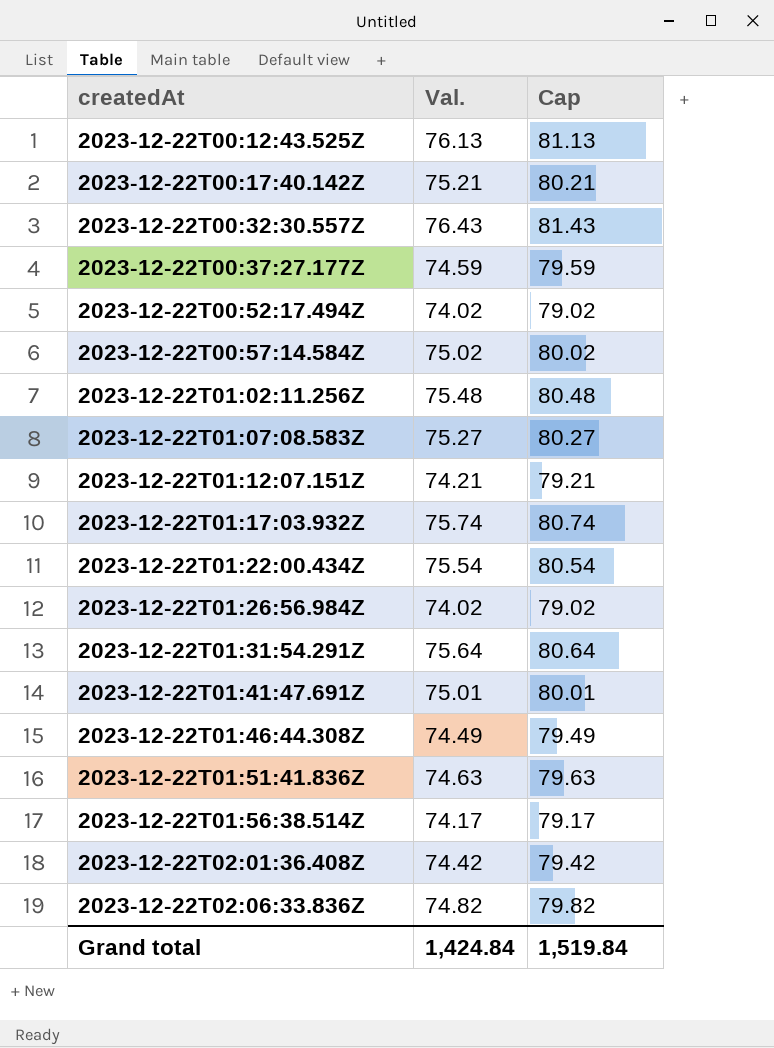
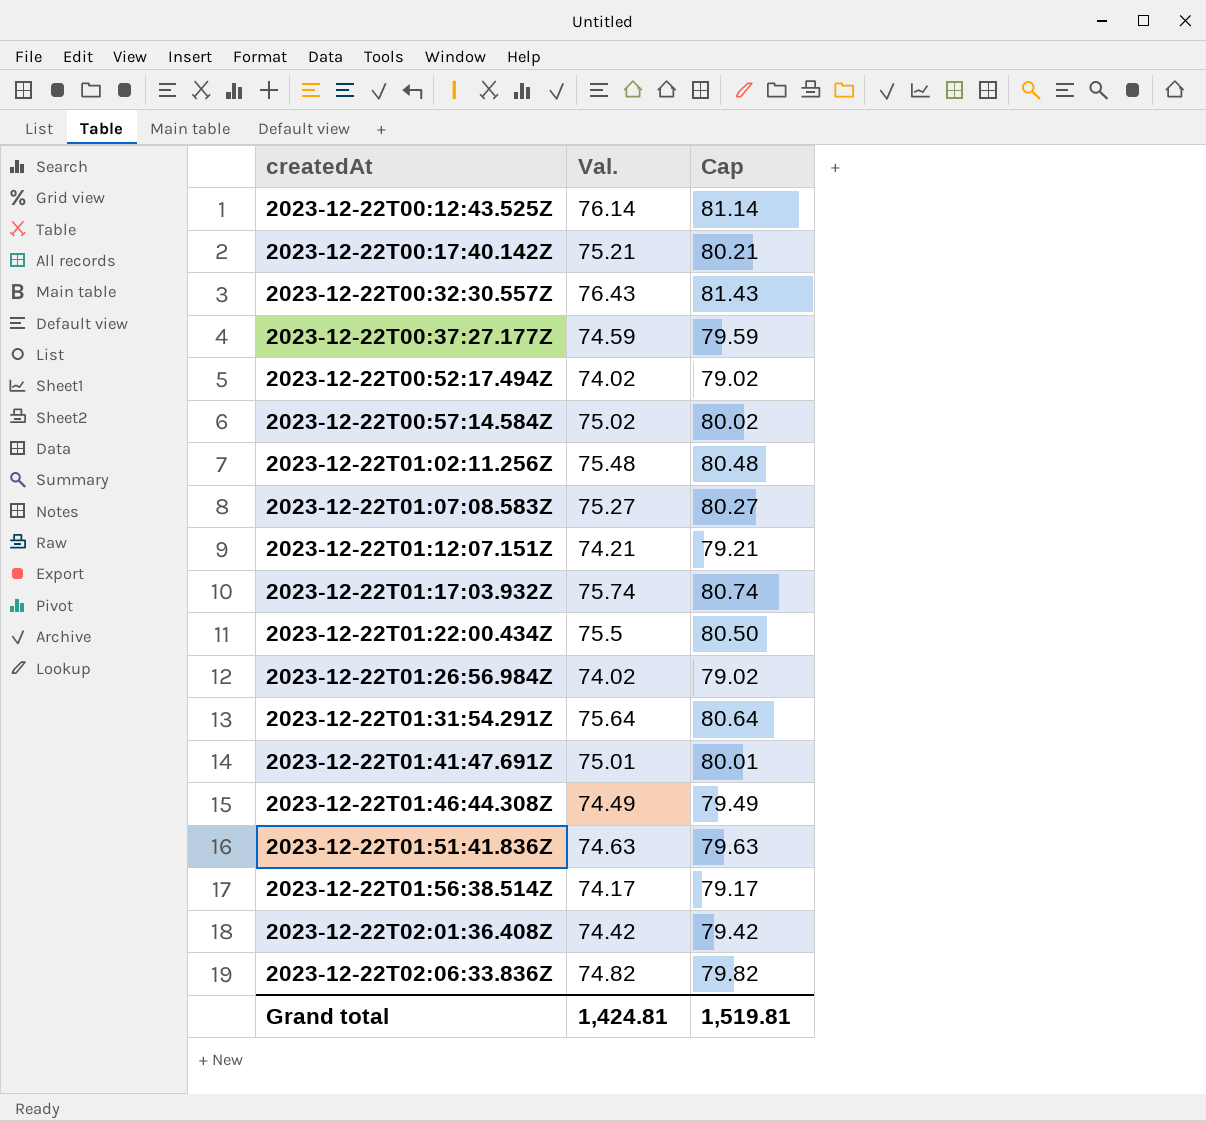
2023-12-22T00:12:43.525Z | Val.: 76.13 -> 76.14
2023-12-22T00:12:43.525Z | Cap: 81.13 -> 81.14
2023-12-22T01:22:00.434Z | Val.: 75.54 -> 75.5
2023-12-22T01:22:00.434Z | Cap: 80.54 -> 80.50
Grand total | Val.: 1,424.84 -> 1,424.81
Grand total | Cap: 1,519.84 -> 1,519.81

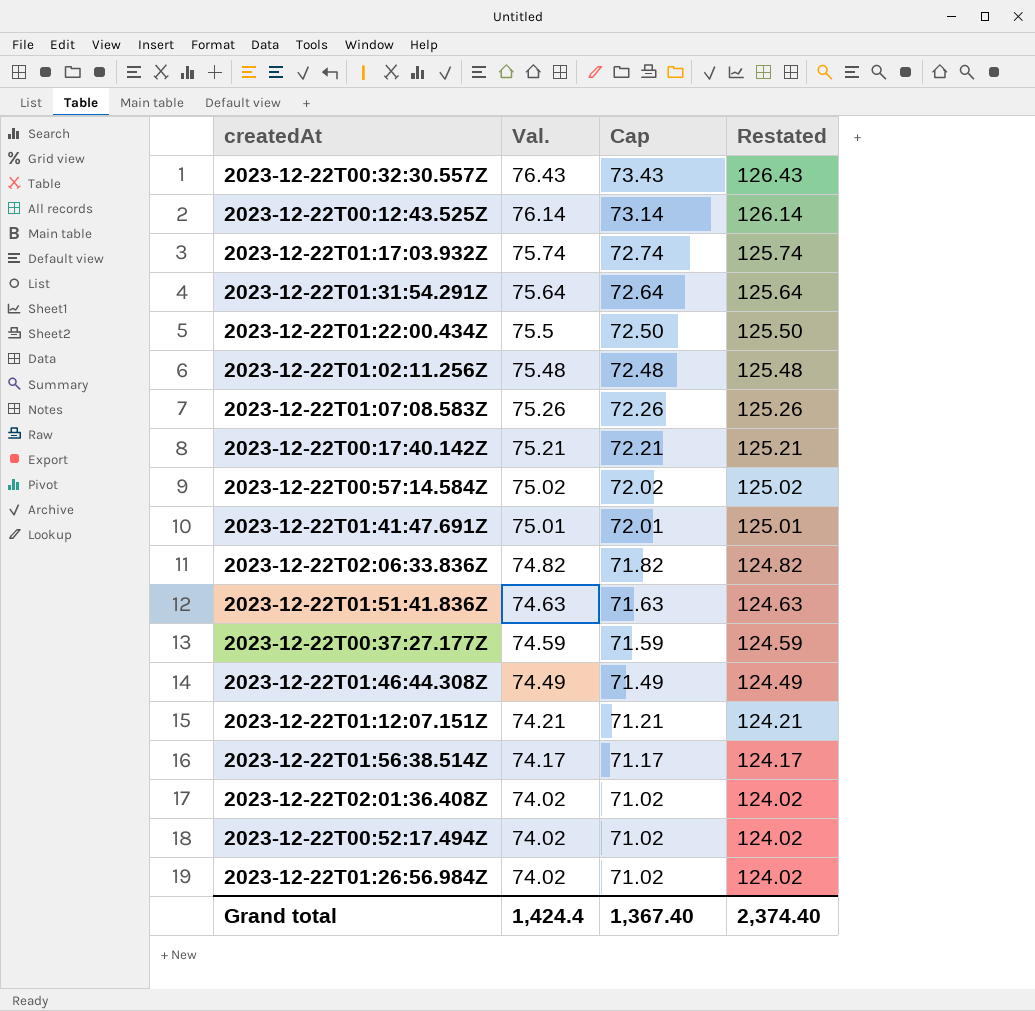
row order: createdAt ascending -> Val. descending
column Cap | formula: [Val.] + 5 -> [Val.] - 3
column Restated | formula: none -> [Val.] + 50
2023-12-22T01:07:08.583Z | Val.: 75.27 -> 75.26
2023-12-22T02:01:36.408Z | Val.: 74.42 -> 74.02
Grand total | Val.: 1,424.81 -> 1,424.4
Grand total | Cap: 1,519.81 -> 1,367.40

